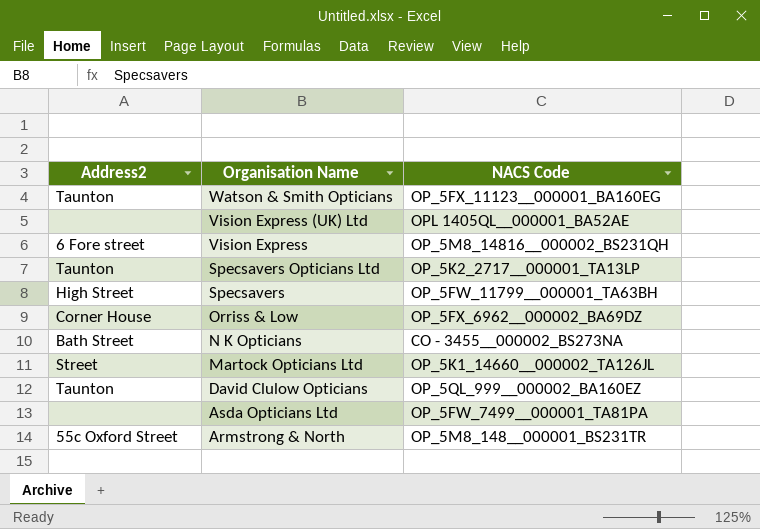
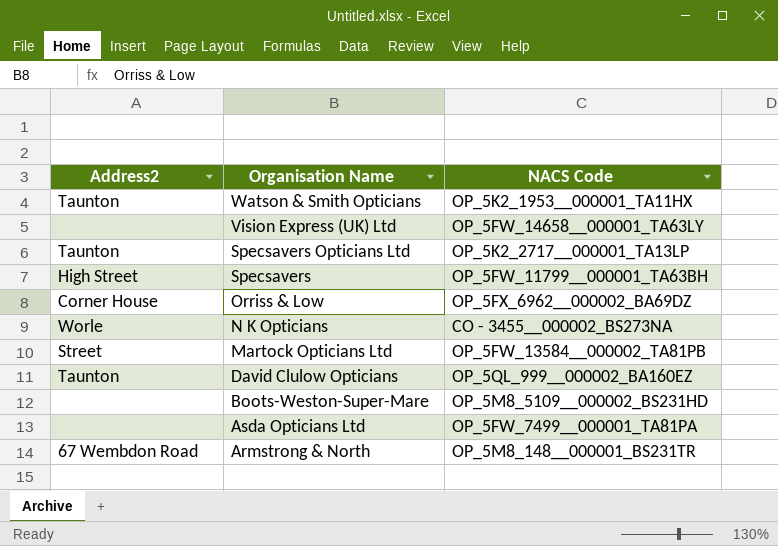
row Vision Express: 6 Fore street | OP_5M8_14816__000002_BS231QH -> none
Watson & Smith Opticians | NACS Code: OP_5FX_11123__000001_BA160EG -> OP_5K2_1953__000001_TA11HX
Vision Express (UK) Ltd | NACS Code: OPL 1405QL__000001_BA52AE -> OP_5FW_14658__000001_TA63LY
N K Opticians | Address2: Bath Street -> Worle
Martock Opticians Ltd | NACS Code: OP_5K1_14660__000002_TA126JL -> OP_5FW_13584__000002_TA81PB
row Boots-Weston-Super-Mare: none -> none | OP_5M8_5109__000002_BS231HD
Armstrong & North | Address2: 55c Oxford Street -> 67 Wembdon Road

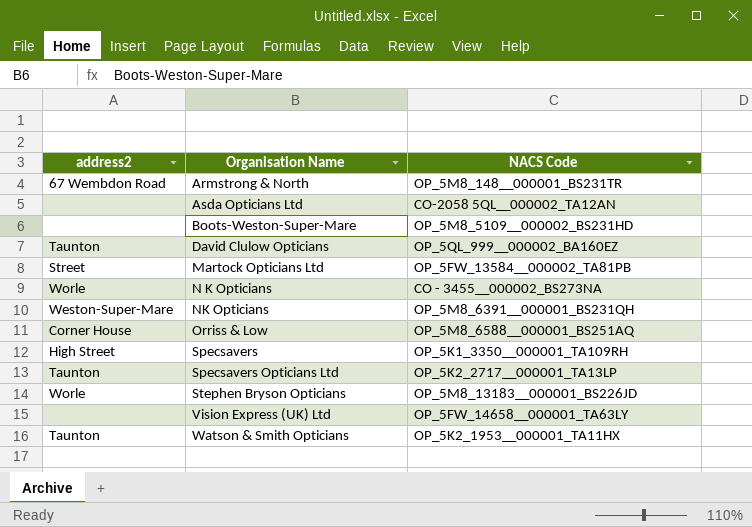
row order: Organisation Name descending -> Organisation Name ascending
column name: Address2 -> address2
Asda Opticians Ltd | NACS Code: OP_5FW_7499__000001_TA81PA -> CO-2058 5QL__000002_TA12AN
row NK Opticians: none -> Weston-Super-Mare | OP_5M8_6391__000001_BS231QH
Orriss & Low | NACS Code: OP_5FX_6962__000002_BA69DZ -> OP_5M8_6588__000001_BS251AQ
Specsavers | NACS Code: OP_5FW_11799__000001_TA63BH -> OP_5K1_3350__000001_TA109RH
row Stephen Bryson Opticians: none -> Worle | OP_5M8_13183__000001_BS226JD

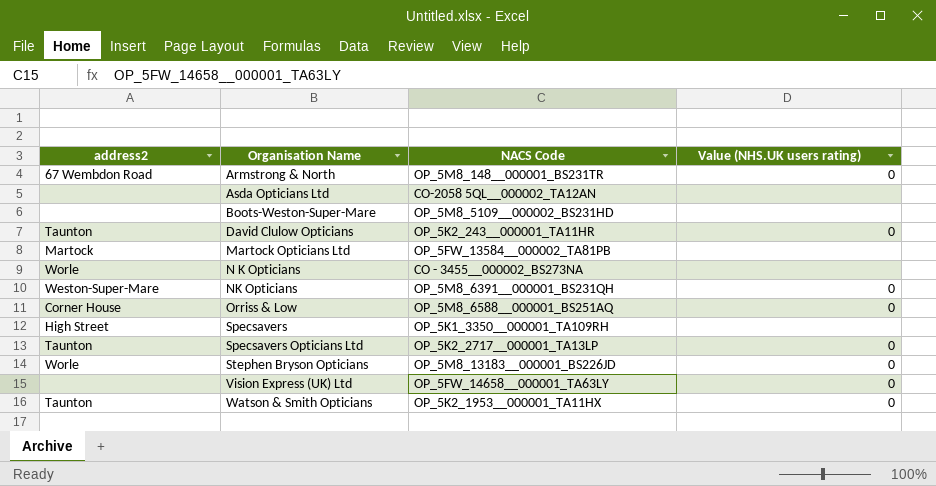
column Value (NHS.UK users rating) | position: none -> 4
David Clulow Opticians | NACS Code: OP_5QL_999__000002_BA160EZ -> OP_5K2_243__000001_TA11HR
Martock Opticians Ltd | address2: Street -> Martock

